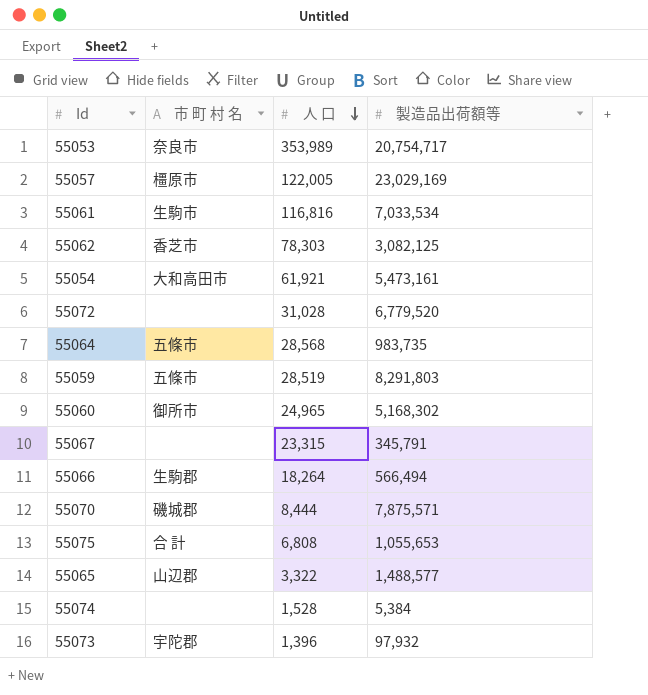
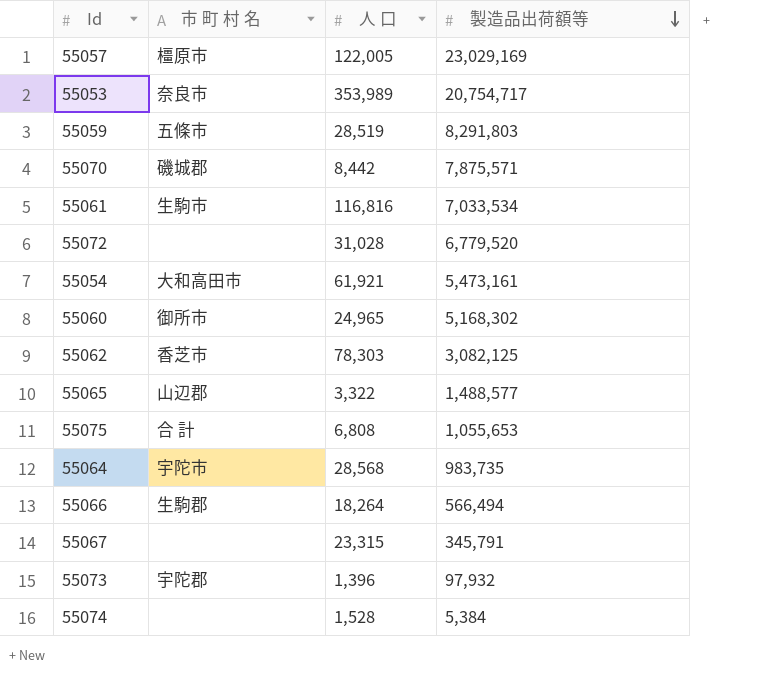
row order: 人 口 descending -> 製造品出荷額等 descending
55070 | 人 口: 8,444 -> 8,442
55064 | 市 町 村 名: 五條市 -> 宇陀市

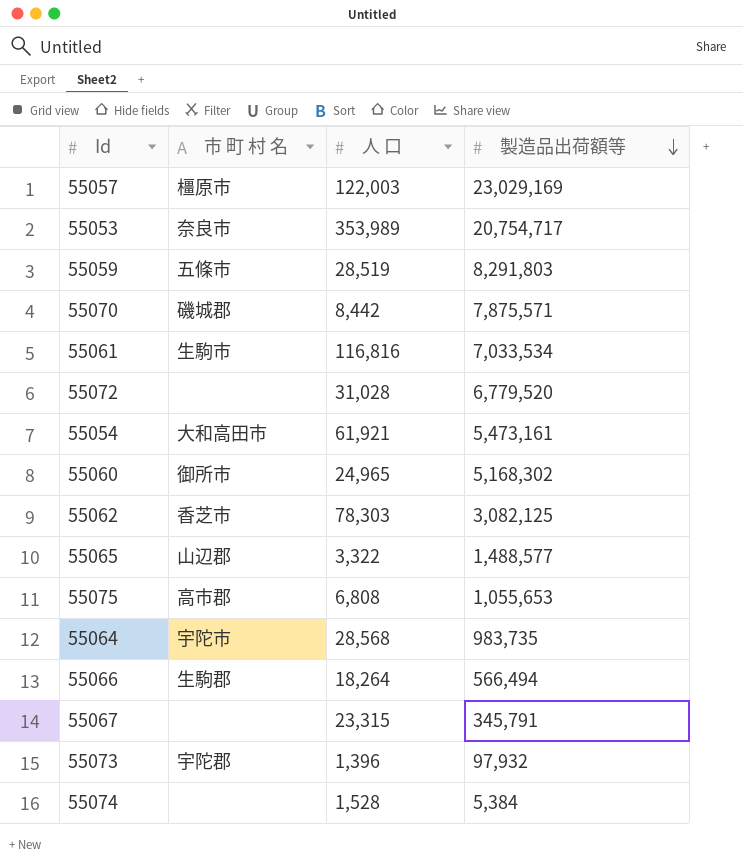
55057 | 人 口: 122,005 -> 122,003
55075 | 市 町 村 名: 合 計 -> 高市郡

